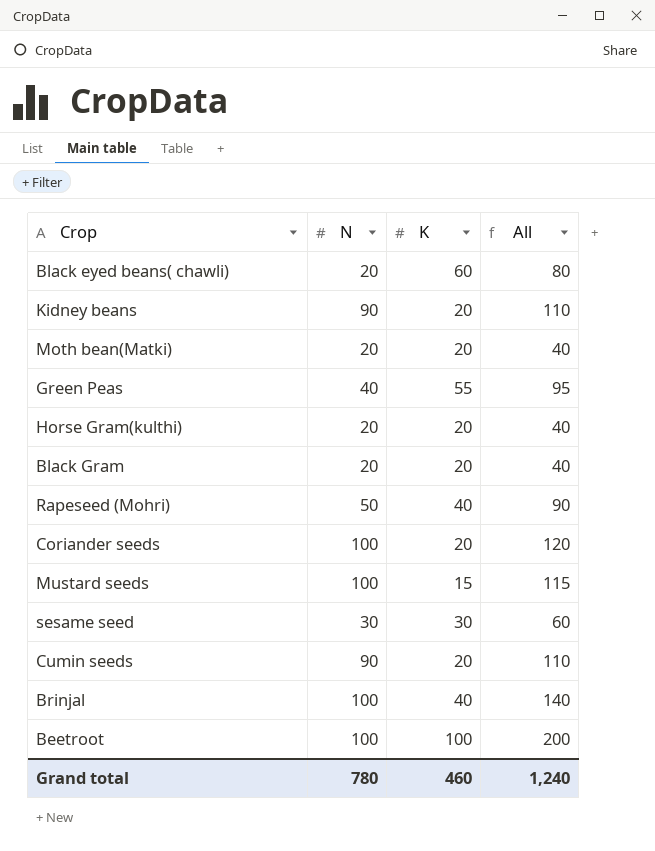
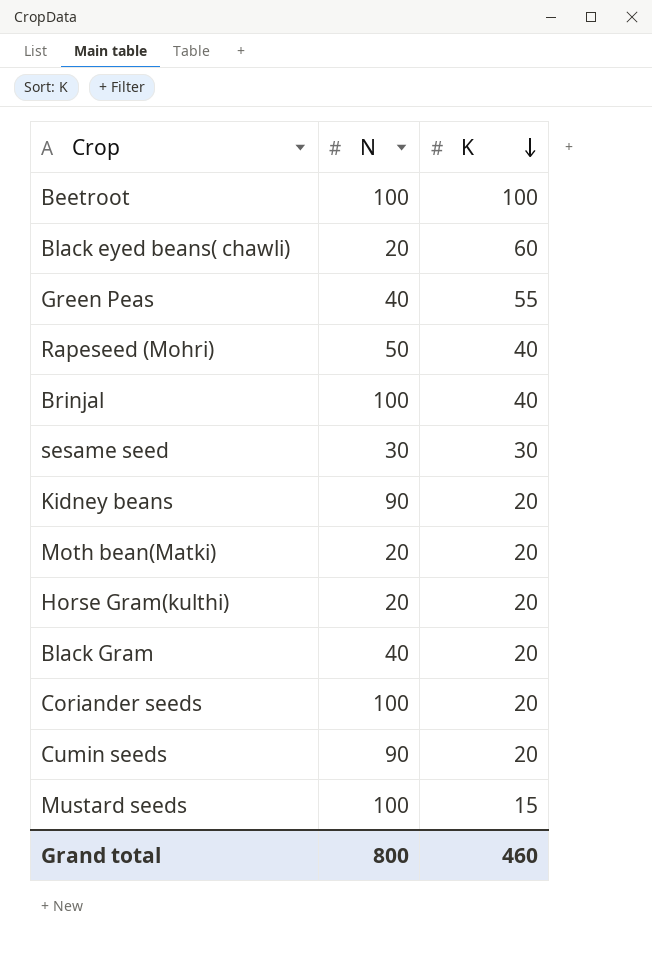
row order: none -> K descending
column All | formula: [N] + [K] -> none
Black Gram | N: 20 -> 40
Grand total | N: 780 -> 800

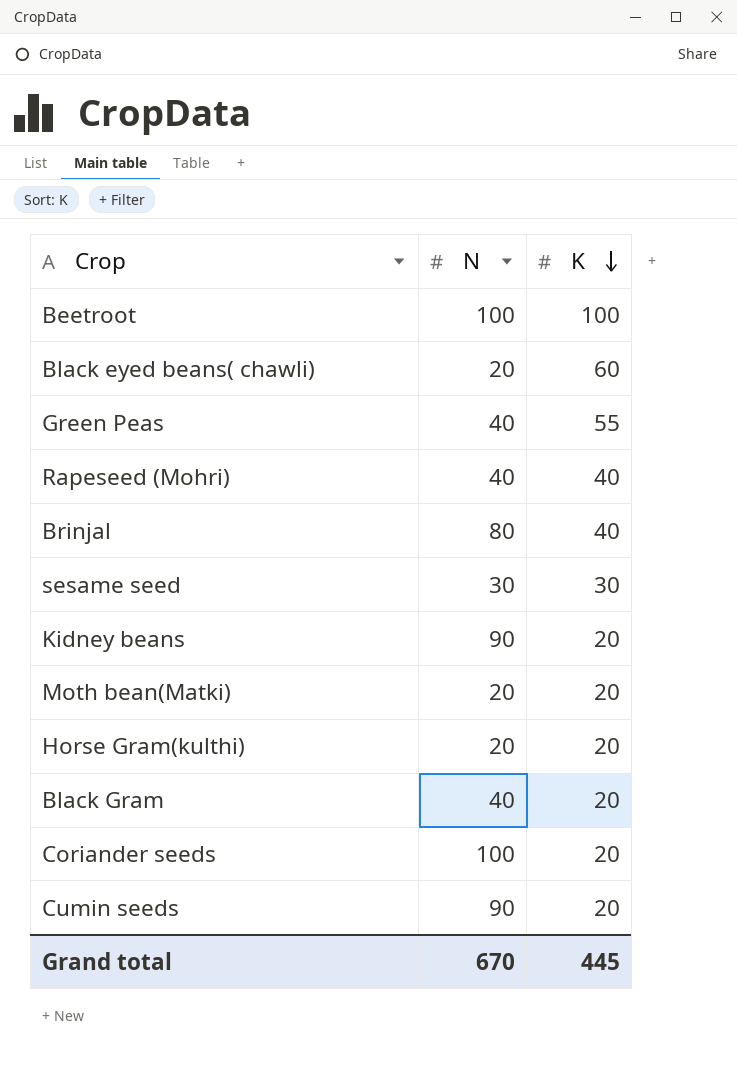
row Mustard seeds: 100 | 15 -> none
Rapeseed (Mohri) | N: 50 -> 40
Brinjal | N: 100 -> 80
Grand total | N: 800 -> 670
Grand total | K: 460 -> 445

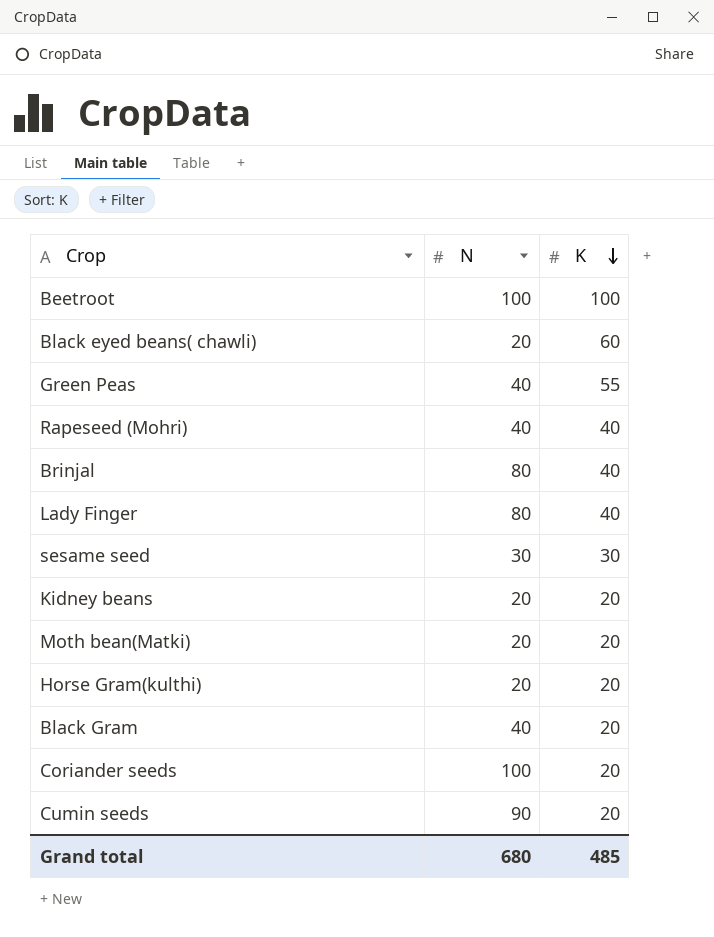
row Lady Finger: none -> 80 | 40
Kidney beans | N: 90 -> 20
Grand total | N: 670 -> 680
Grand total | K: 445 -> 485

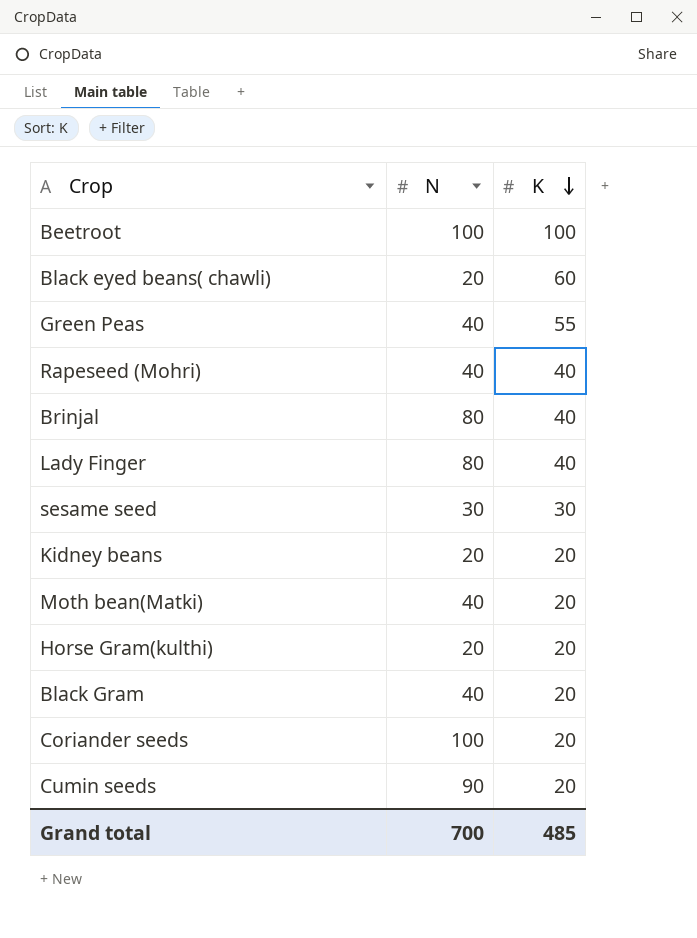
Moth bean(Matki) | N: 20 -> 40
Grand total | N: 680 -> 700

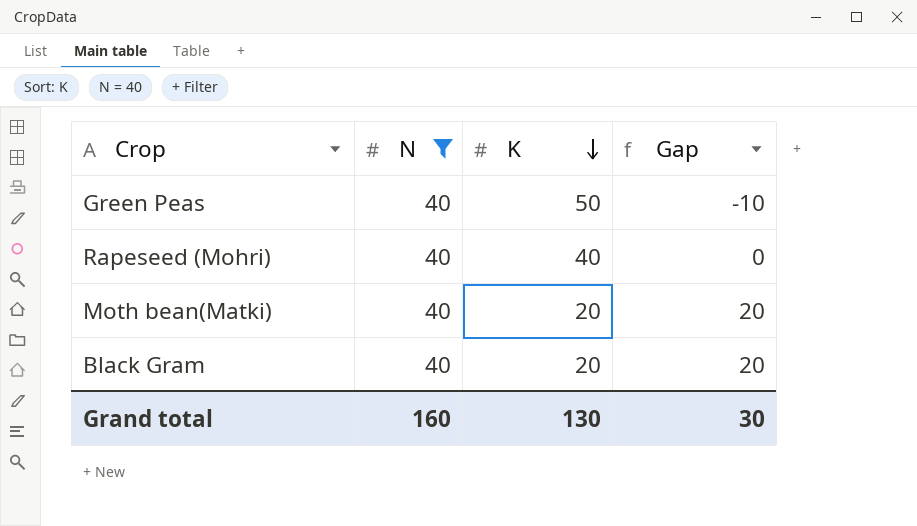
filter: none -> N = 40
column Gap | formula: none -> [N] - [K]
Green Peas | K: 55 -> 50
Grand total | N: 700 -> 160
Grand total | K: 485 -> 130

